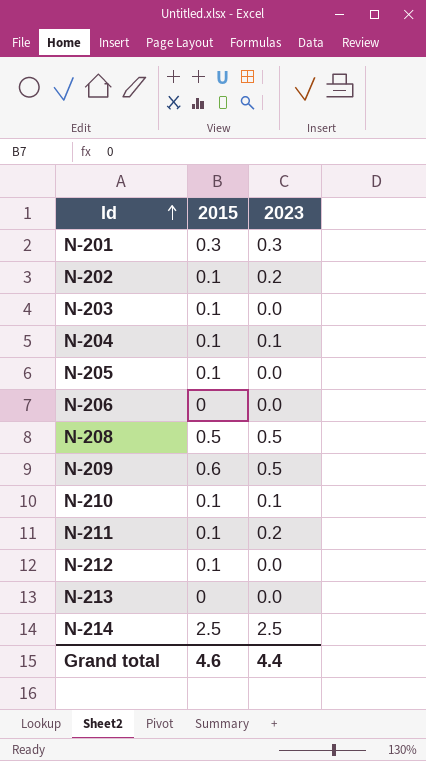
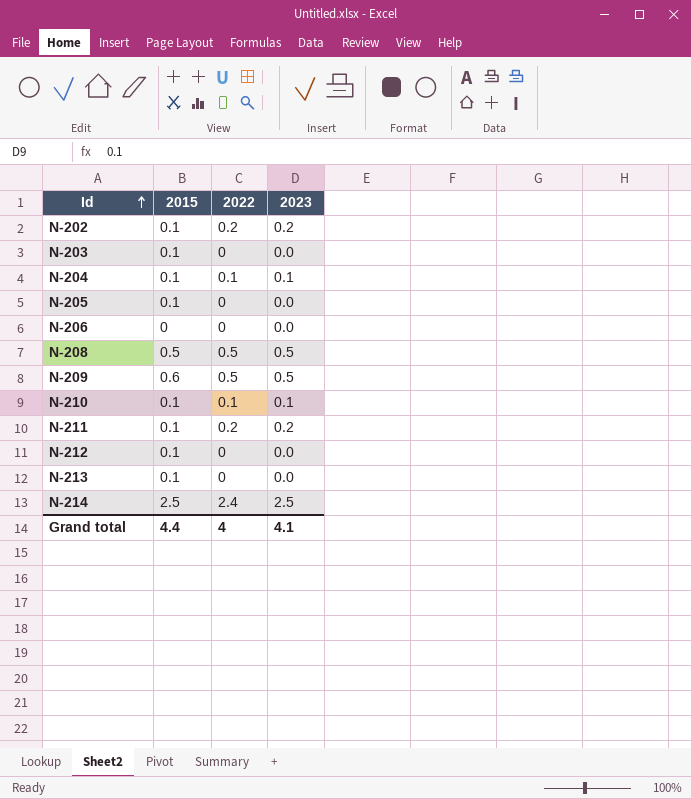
column 2022 | position: none -> 3
row N-201: 0.3 | 0.3 -> none
N-213 | 2015: 0 -> 0.1
Grand total | 2015: 4.6 -> 4.4
Grand total | 2023: 4.4 -> 4.1

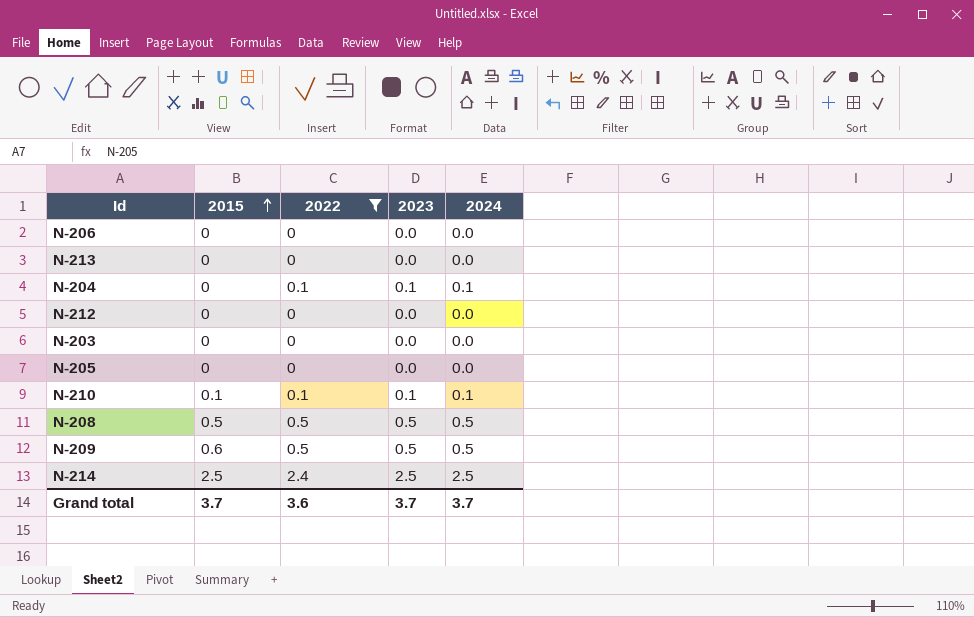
filter: none -> 2022 != 0.2
row order: Id ascending -> 2015 ascending
column 2024 | position: none -> 5
N-213 | 2015: 0.1 -> 0
N-204 | 2015: 0.1 -> 0
N-212 | 2015: 0.1 -> 0
N-203 | 2015: 0.1 -> 0
N-205 | 2015: 0.1 -> 0
Grand total | 2015: 4.4 -> 3.7
Grand total | 2022: 4 -> 3.6
Grand total | 2023: 4.1 -> 3.7

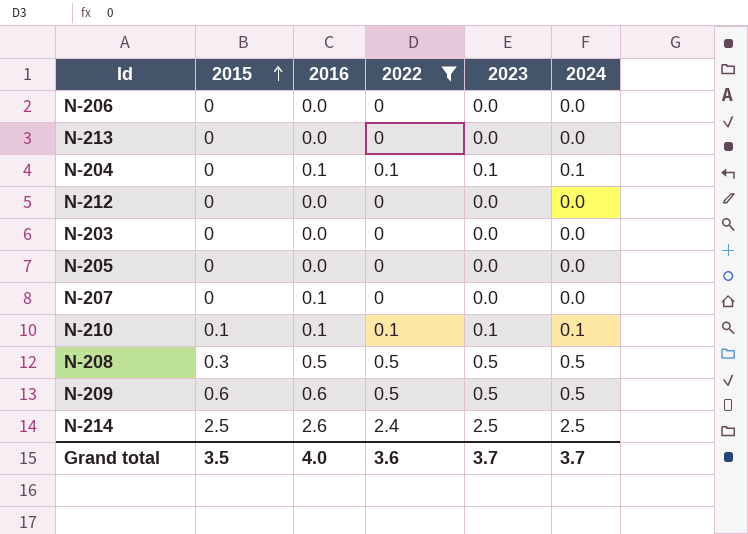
column 2016 | position: none -> 3
row N-207: none -> 0 | 0.1 | 0 | 0.0 | 0.0
N-208 | 2015: 0.5 -> 0.3
Grand total | 2015: 3.7 -> 3.5

